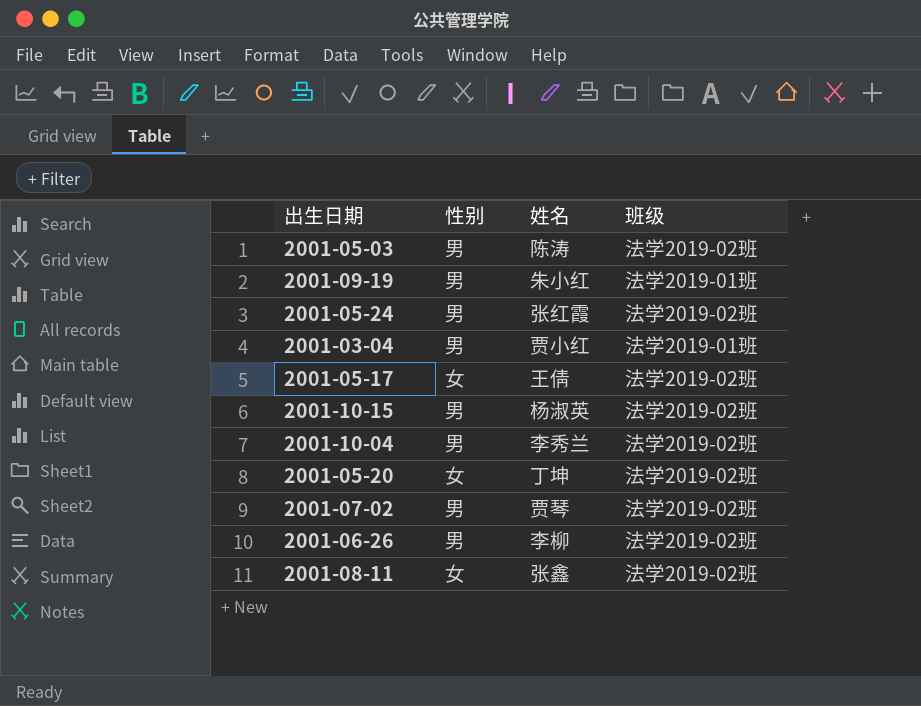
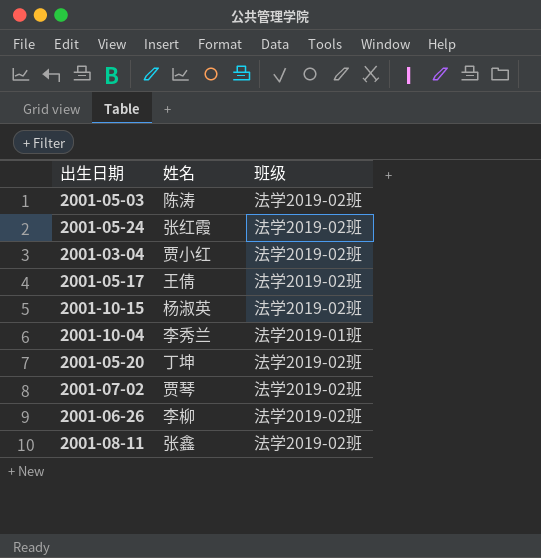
column 性别 | position: 2 -> none
row 2001-09-19: 男 | 朱小红 | 法学2019-01班 -> none
2001-03-04 | 班级: 法学2019-01班 -> 法学2019-02班
2001-10-04 | 班级: 法学2019-02班 -> 法学2019-01班

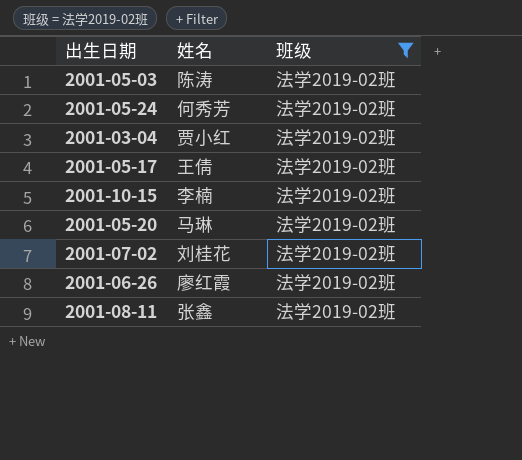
filter: none -> 班级 = 法学2019-02班
2001-05-24 | 姓名: 张红霞 -> 何秀芳
2001-10-15 | 姓名: 杨淑英 -> 李楠
2001-05-20 | 姓名: 丁坤 -> 马琳
2001-07-02 | 姓名: 贾琴 -> 刘桂花
2001-06-26 | 姓名: 李柳 -> 廖红霞

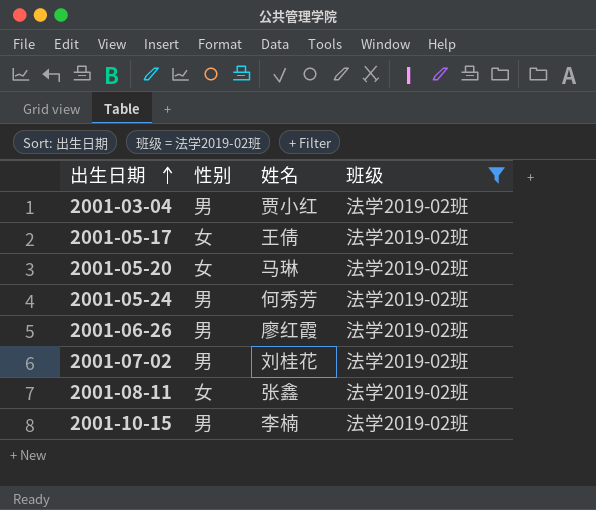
row order: none -> 出生日期 ascending
column 性别 | position: none -> 2
row 2001-05-03: 陈涛 | 法学2019-02班 -> none

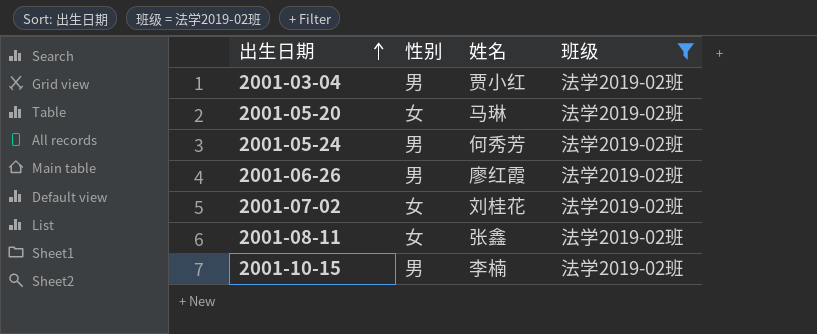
row 2001-05-17: 女 | 王倩 | 法学2019-02班 -> none
2001-07-02 | 性别: 男 -> 女

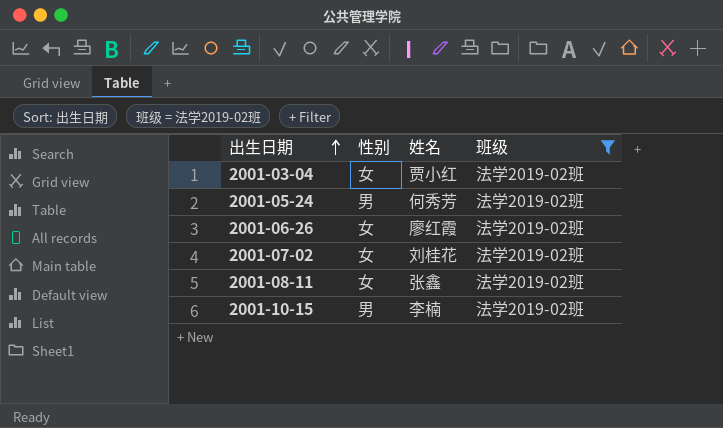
row 2001-05-20: 女 | 马琳 | 法学2019-02班 -> none
2001-03-04 | 性别: 男 -> 女
2001-06-26 | 性别: 男 -> 女

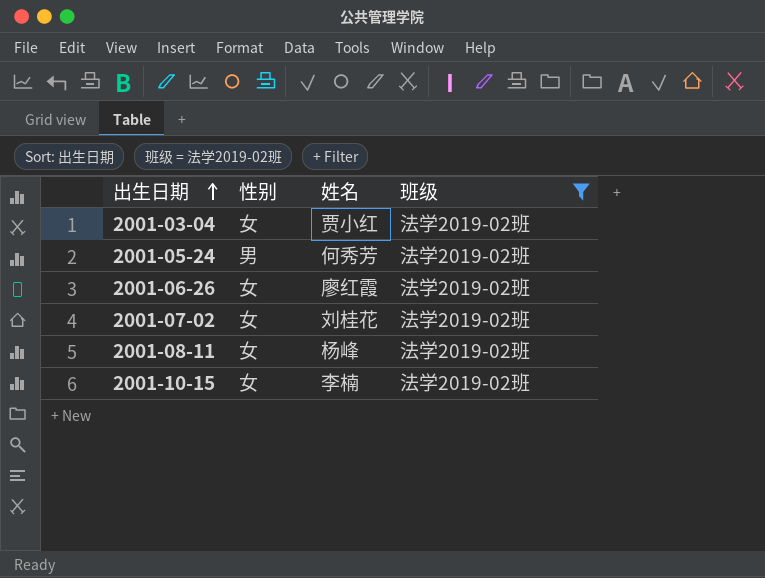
2001-08-11 | 姓名: 张鑫 -> 杨峰
2001-10-15 | 性别: 男 -> 女

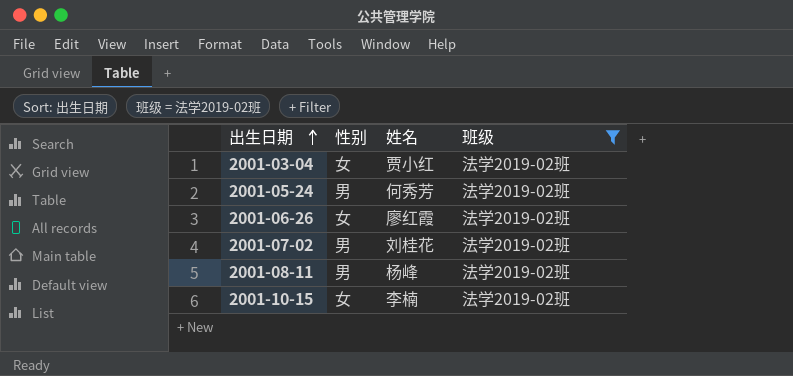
2001-07-02 | 性别: 女 -> 男
2001-08-11 | 性别: 女 -> 男

